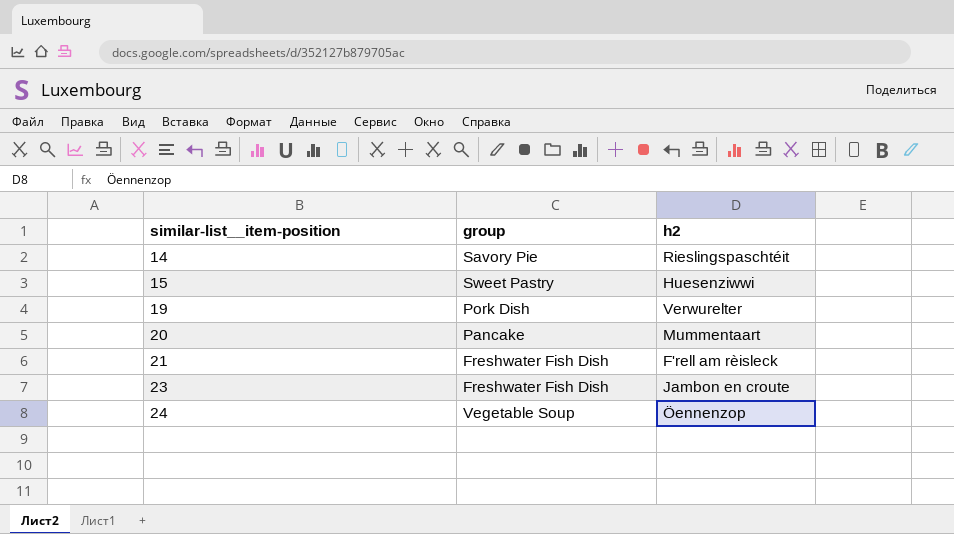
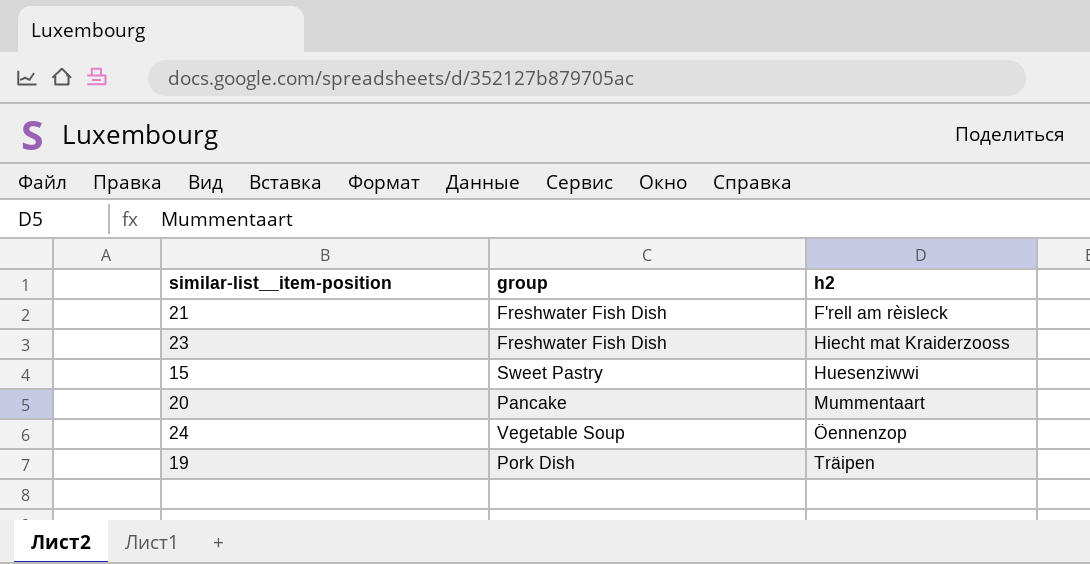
row order: similar-list__item-position ascending -> h2 ascending
row 14: Savory Pie | Rieslingspaschtéit -> none
23 | h2: Jambon en croute -> Hiecht mat Kraiderzooss
19 | h2: Verwurelter -> Träipen

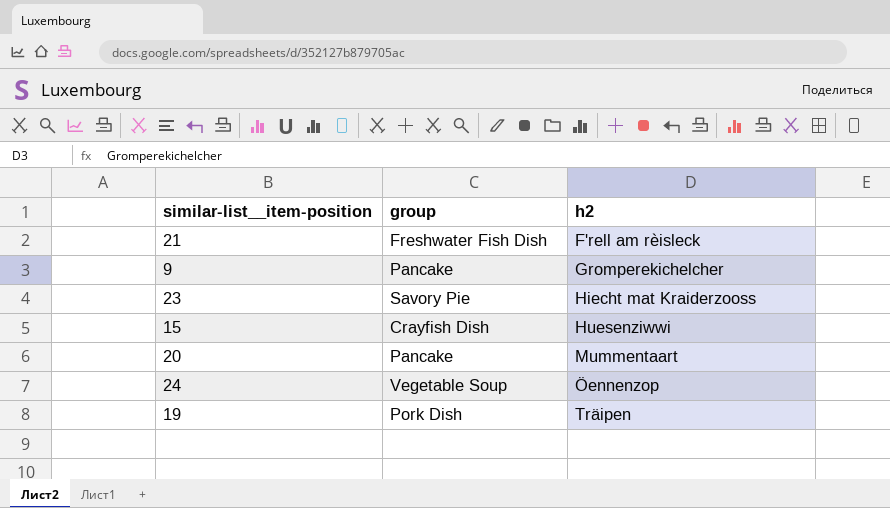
row 9: none -> Pancake | Gromperekichelcher
23 | group: Freshwater Fish Dish -> Savory Pie
15 | group: Sweet Pastry -> Crayfish Dish

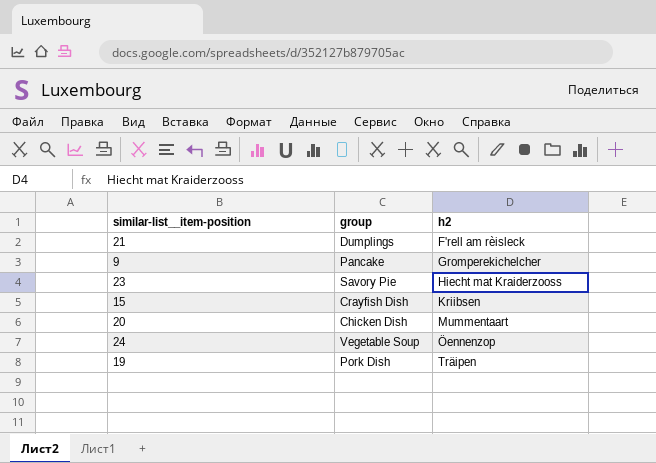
21 | group: Freshwater Fish Dish -> Dumplings
15 | h2: Huesenziwwi -> Kriibsen
20 | group: Pancake -> Chicken Dish

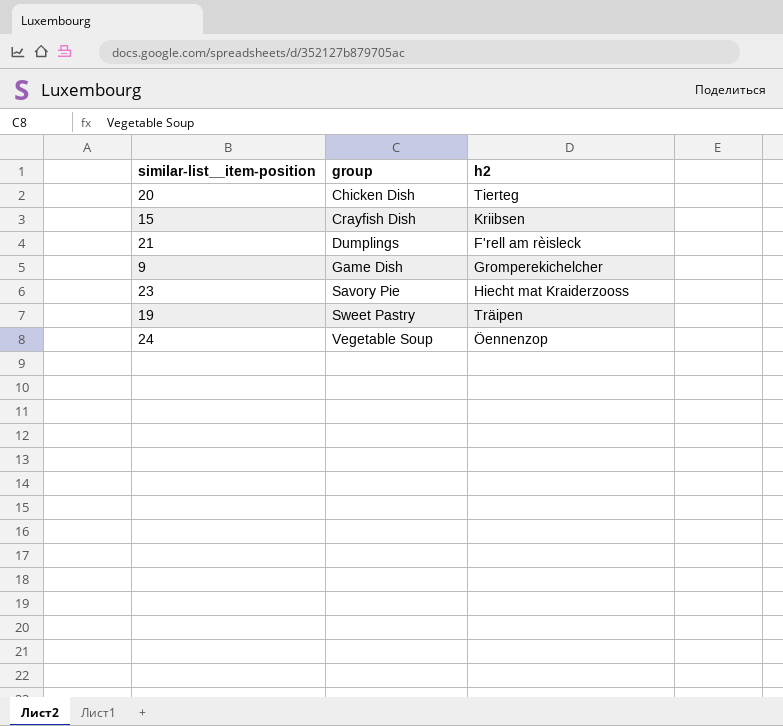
row order: h2 ascending -> group ascending
20 | h2: Mummentaart -> Tierteg
9 | group: Pancake -> Game Dish
19 | group: Pork Dish -> Sweet Pastry

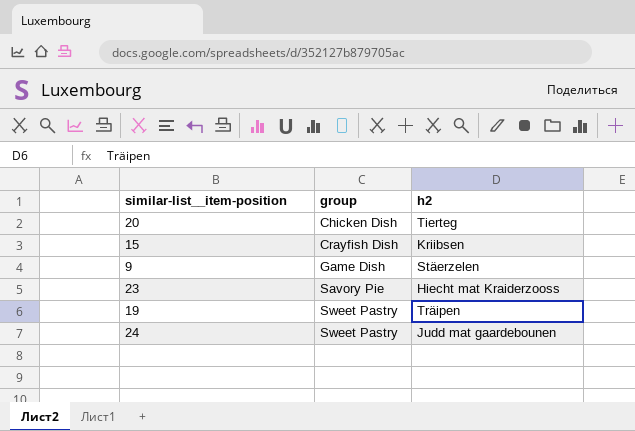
row 21: Dumplings | F'rell am rèisleck -> none
9 | h2: Gromperekichelcher -> Stäerzelen
24 | group: Vegetable Soup -> Sweet Pastry
24 | h2: Öennenzop -> Judd mat gaardebounen

